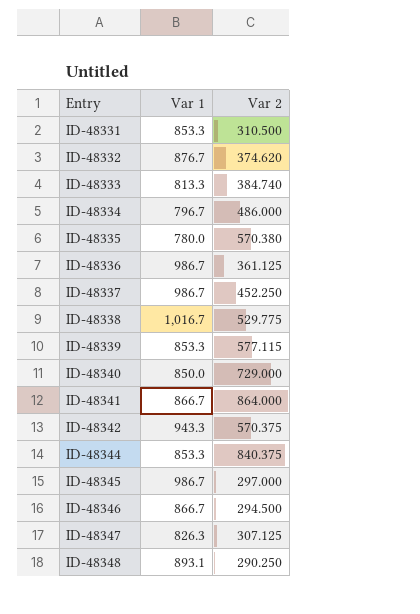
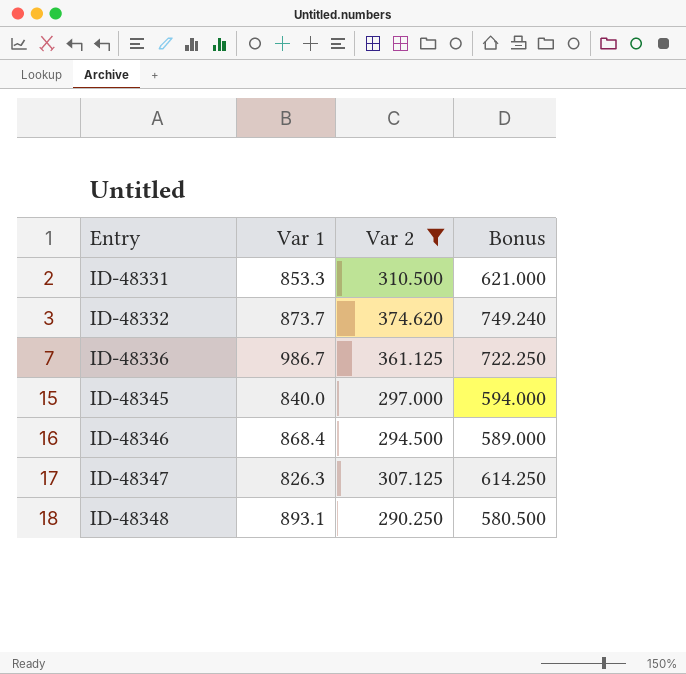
filter: none -> Var 2 <= 374.620
column Bonus | formula: none -> [Var 2] * 2
ID-48332 | Var 1: 876.7 -> 873.7
ID-48345 | Var 1: 986.7 -> 840.0
ID-48346 | Var 1: 866.7 -> 868.4

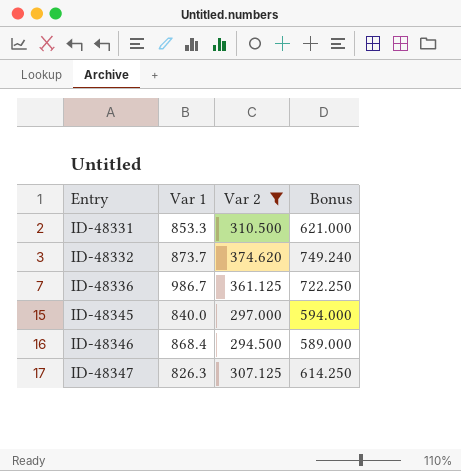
row ID-48348: 893.1 | 290.250 | 580.500 -> none

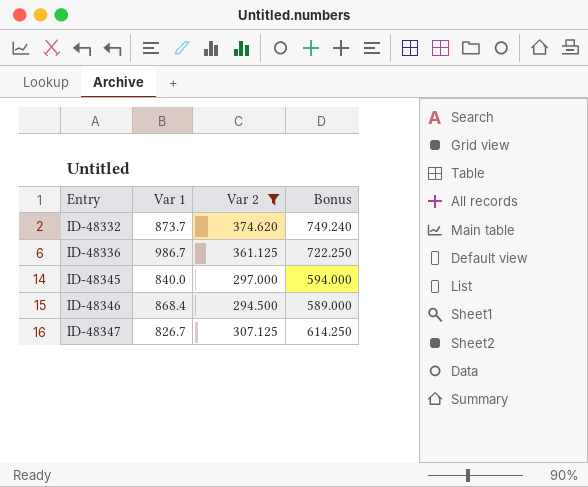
row ID-48331: 853.3 | 310.500 | 621.000 -> none
ID-48347 | Var 1: 826.3 -> 826.7

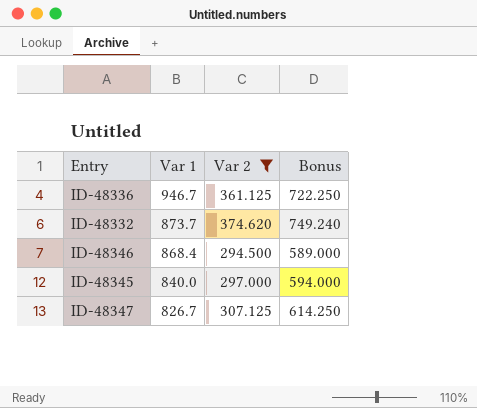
row order: Entry ascending -> Var 1 descending
ID-48336 | Var 1: 986.7 -> 946.7

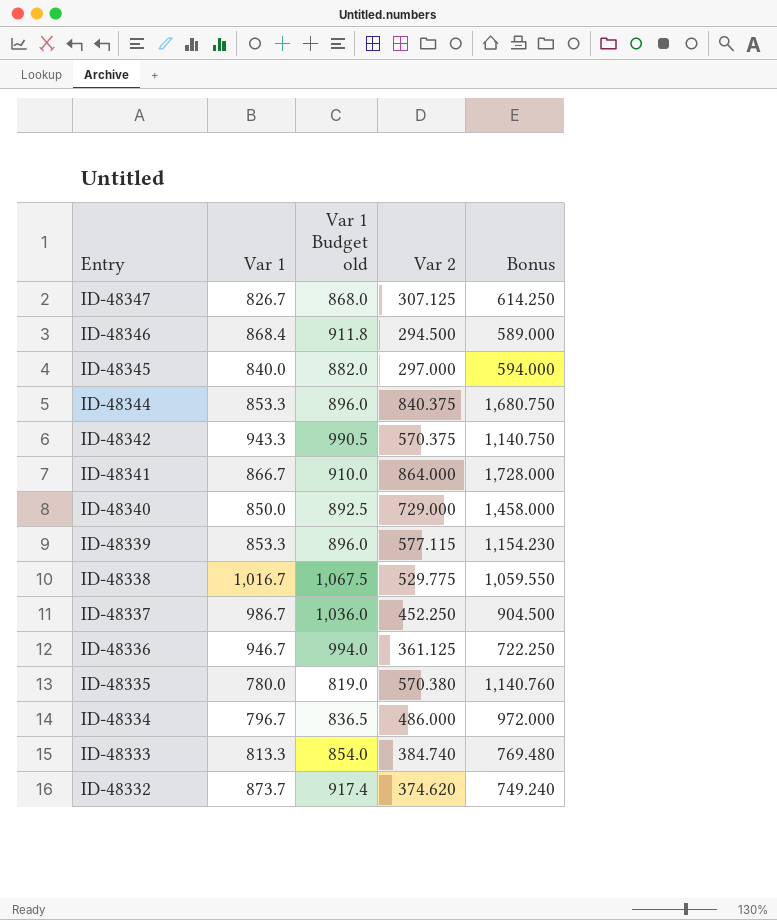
filter: Var 2 <= 374.620 -> none
row order: Var 1 descending -> Entry descending
column Var 1 Budget old | formula: none -> [Var 1] * 1.05

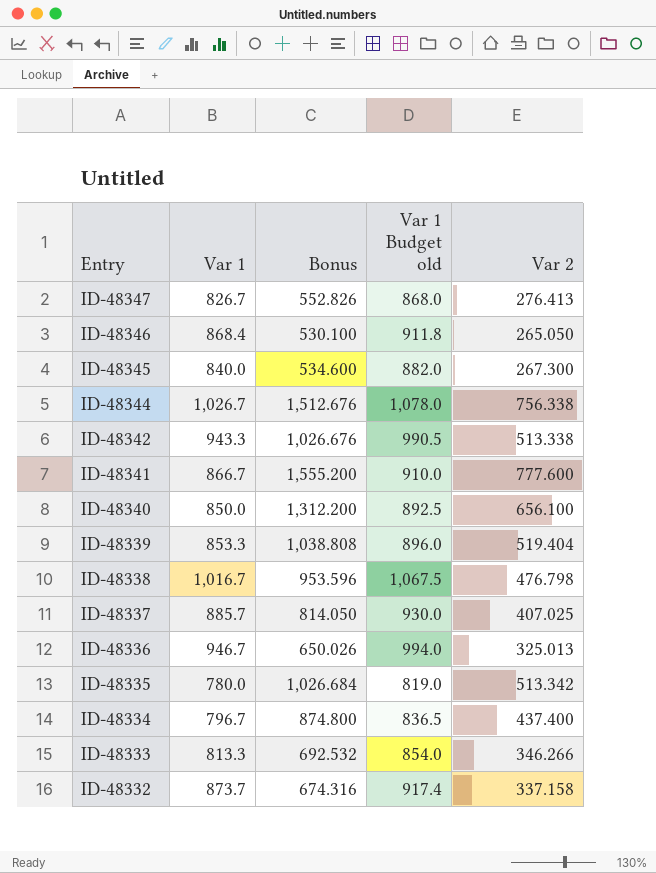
column Bonus | position: 5 -> 3
ID-48347 | Bonus: 614.250 -> 552.826
ID-48347 | Var 2: 307.125 -> 276.413
ID-48346 | Bonus: 589.000 -> 530.100
ID-48346 | Var 2: 294.500 -> 265.050
ID-48345 | Bonus: 594.000 -> 534.600
ID-48345 | Var 2: 297.000 -> 267.300
ID-48344 | Var 1: 853.3 -> 1,026.7
ID-48344 | Bonus: 1,680.750 -> 1,512.676
ID-48344 | Var 1 Budget old: 896.0 -> 1,078.0
ID-48344 | Var 2: 840.375 -> 756.338
ID-48342 | Bonus: 1,140.750 -> 1,026.676
ID-48342 | Var 2: 570.375 -> 513.338
ID-48341 | Bonus: 1,728.000 -> 1,555.200
ID-48341 | Var 2: 864.000 -> 777.600
ID-48340 | Bonus: 1,458.000 -> 1,312.200
ID-48340 | Var 2: 729.000 -> 656.100
ID-48339 | Bonus: 1,154.230 -> 1,038.808
ID-48339 | Var 2: 577.115 -> 519.404
ID-48338 | Bonus: 1,059.550 -> 953.596
ID-48338 | Var 2: 529.775 -> 476.798
ID-48337 | Var 1: 986.7 -> 885.7
ID-48337 | Bonus: 904.500 -> 814.050
ID-48337 | Var 1 Budget old: 1,036.0 -> 930.0
ID-48337 | Var 2: 452.250 -> 407.025
ID-48336 | Bonus: 722.250 -> 650.026
ID-48336 | Var 2: 361.125 -> 325.013
ID-48335 | Bonus: 1,140.760 -> 1,026.684
ID-48335 | Var 2: 570.380 -> 513.342
ID-48334 | Bonus: 972.000 -> 874.800
ID-48334 | Var 2: 486.000 -> 437.400
ID-48333 | Bonus: 769.480 -> 692.532
ID-48333 | Var 2: 384.740 -> 346.266
ID-48332 | Bonus: 749.240 -> 674.316
ID-48332 | Var 2: 374.620 -> 337.158

